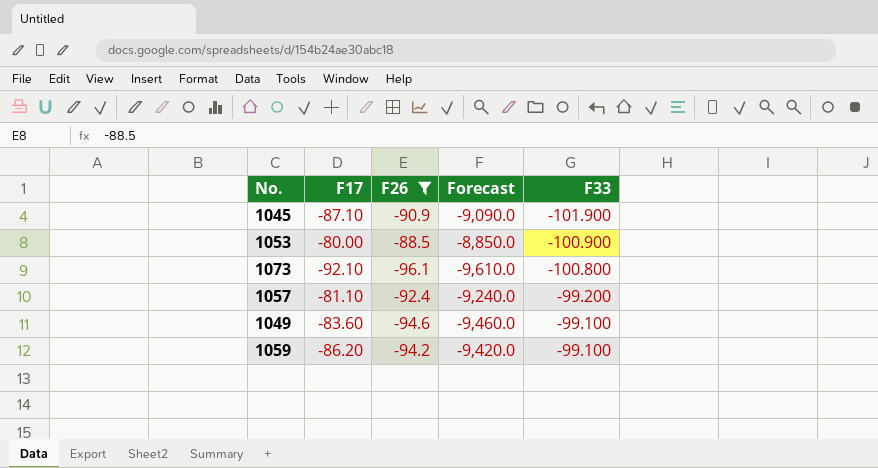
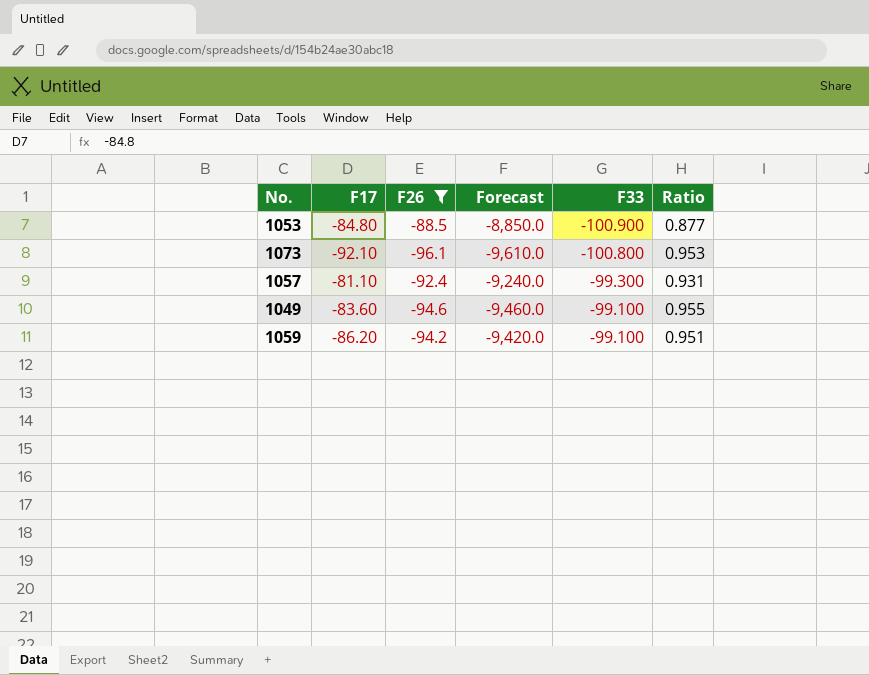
column Ratio | formula: none -> [F26] / [F33]
row 1045: -87.10 | -90.9 | -9,090.0 | -101.900 -> none
1053 | F17: -80.00 -> -84.80
1057 | F33: -99.200 -> -99.300

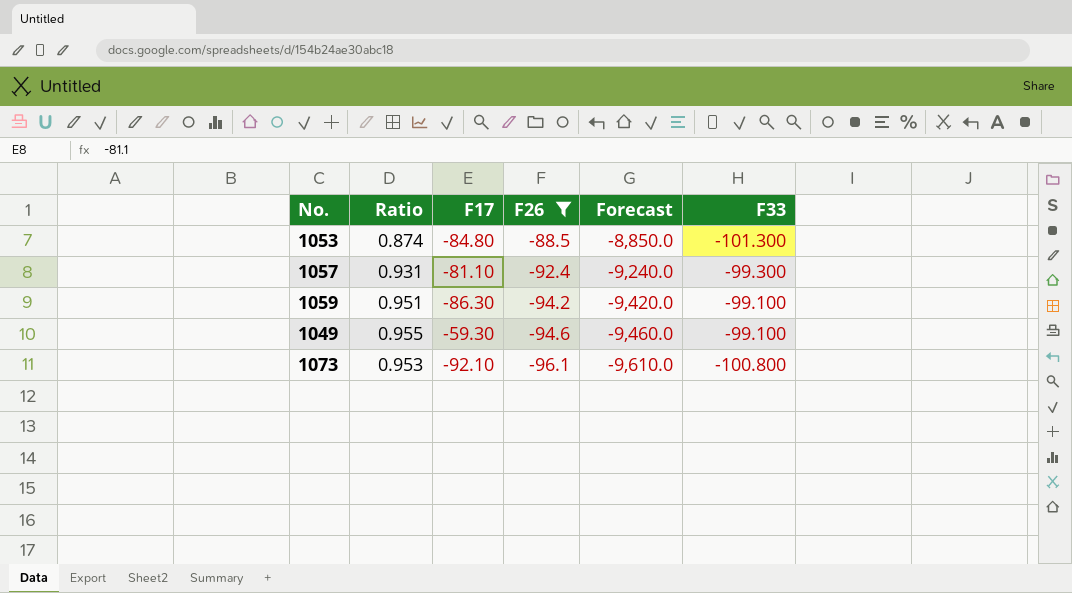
row order: F33 ascending -> F26 descending
column Ratio | position: 6 -> 2
1053 | Ratio: 0.877 -> 0.874
1053 | F33: -100.900 -> -101.300
1059 | F17: -86.20 -> -86.30
1049 | F17: -83.60 -> -59.30

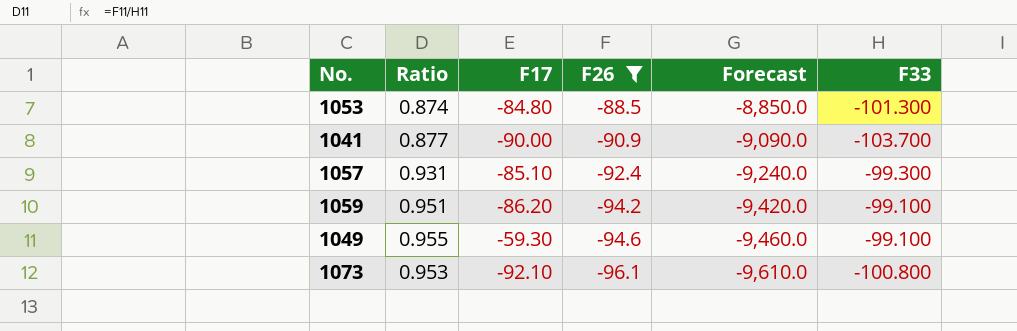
row 1041: none -> 0.877 | -90.00 | -90.9 | -9,090.0 | -103.700
1057 | F17: -81.10 -> -85.10
1059 | F17: -86.30 -> -86.20

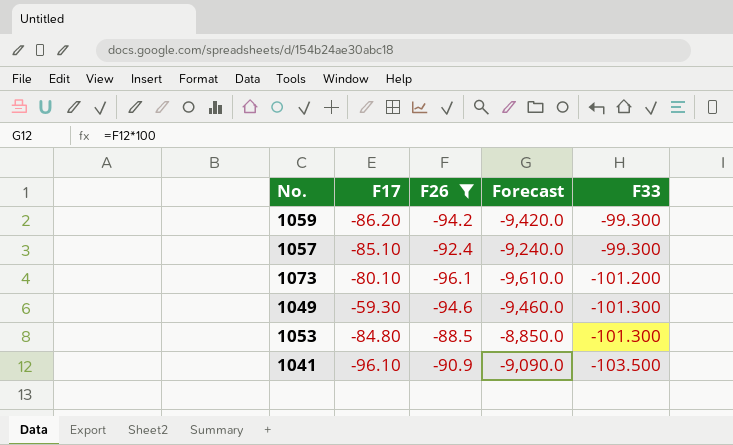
row order: F26 descending -> F33 descending
column Ratio | formula: [F26] / [F33] -> none
1059 | F33: -99.100 -> -99.300
1073 | F17: -92.10 -> -80.10
1073 | F33: -100.800 -> -101.200
1049 | F33: -99.100 -> -101.300
1041 | F17: -90.00 -> -96.10
1041 | F33: -103.700 -> -103.500

